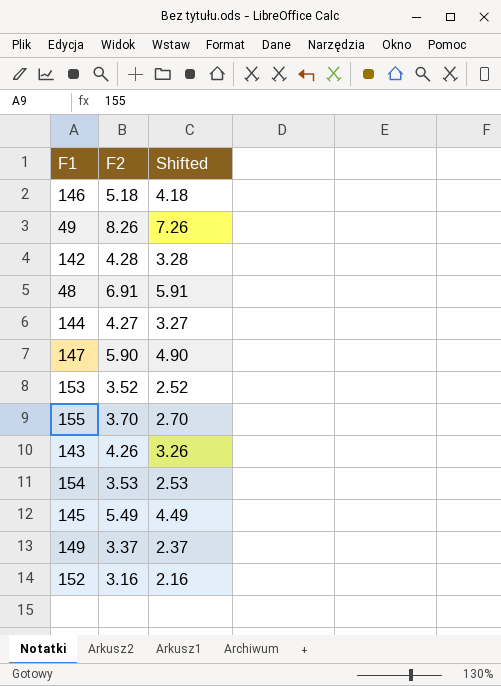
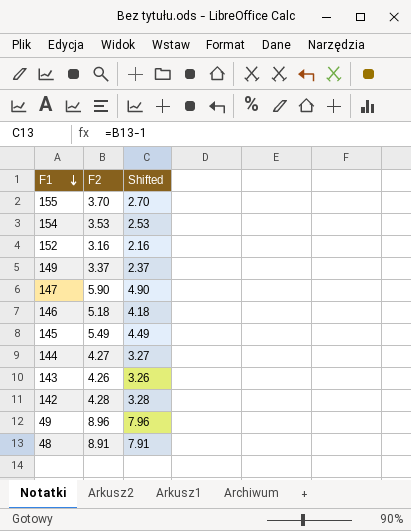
row order: none -> F1 descending
row 153: 3.52 | 2.52 -> none
49 | F2: 8.26 -> 8.96
49 | Shifted: 7.26 -> 7.96
48 | F2: 6.91 -> 8.91
48 | Shifted: 5.91 -> 7.91

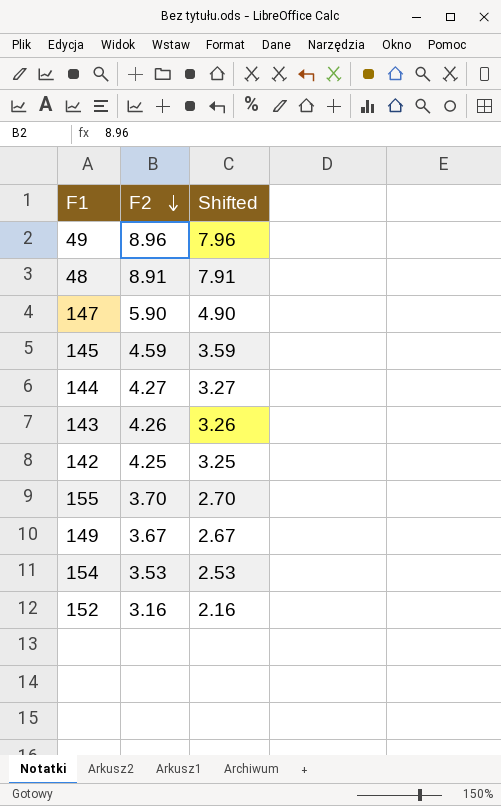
row order: F1 descending -> F2 descending
row 146: 5.18 | 4.18 -> none
145 | F2: 5.49 -> 4.59
145 | Shifted: 4.49 -> 3.59
142 | F2: 4.28 -> 4.25
142 | Shifted: 3.28 -> 3.25
149 | F2: 3.37 -> 3.67
149 | Shifted: 2.37 -> 2.67

